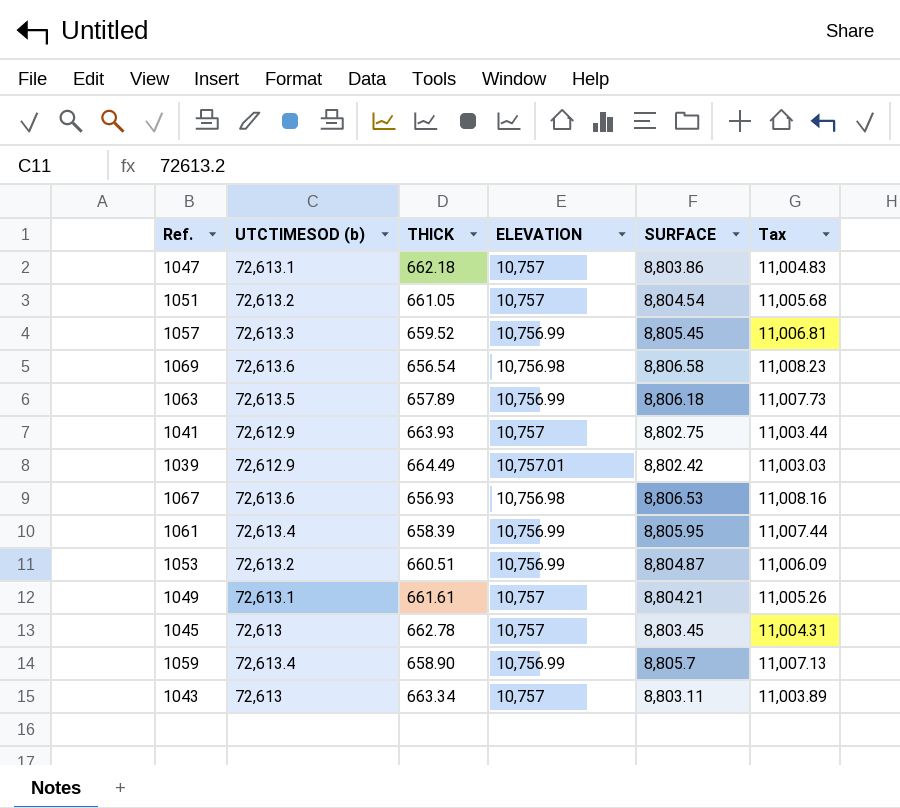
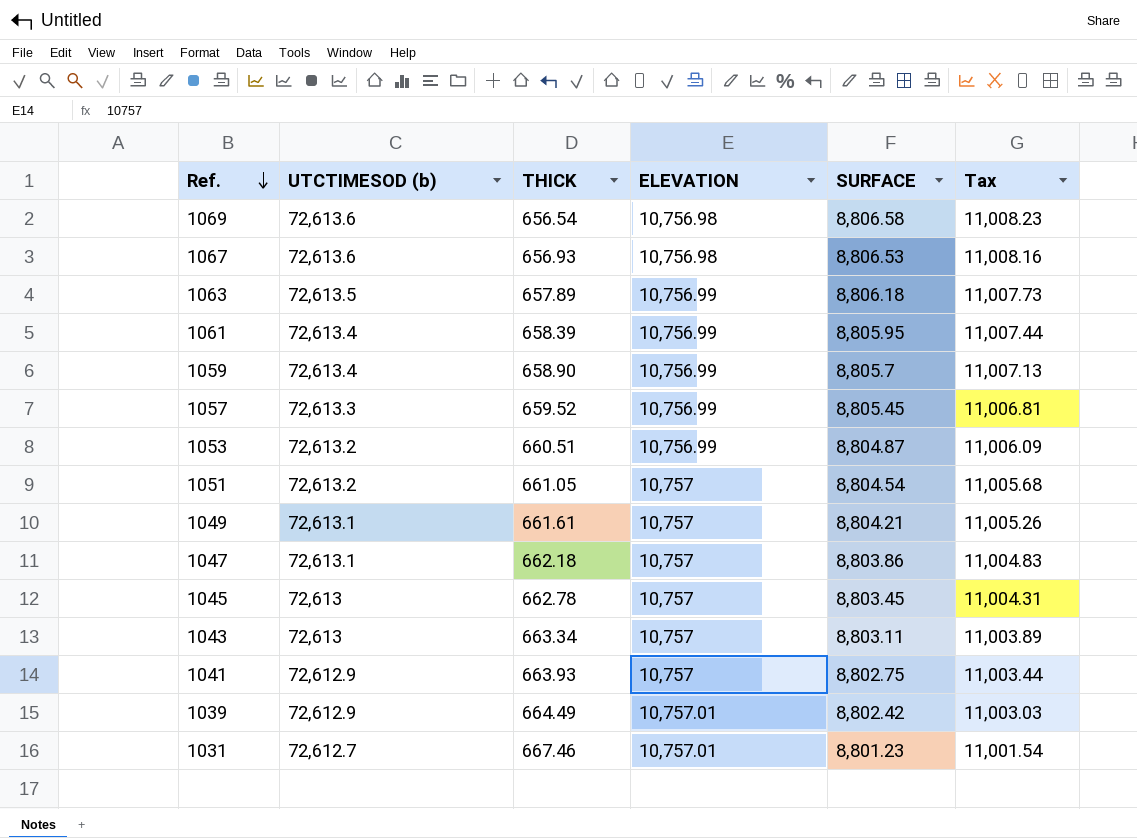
row order: none -> Ref. descending
row 1031: none -> 72,612.7 | 667.46 | 10,757.01 | 8,801.23 | 11,001.54

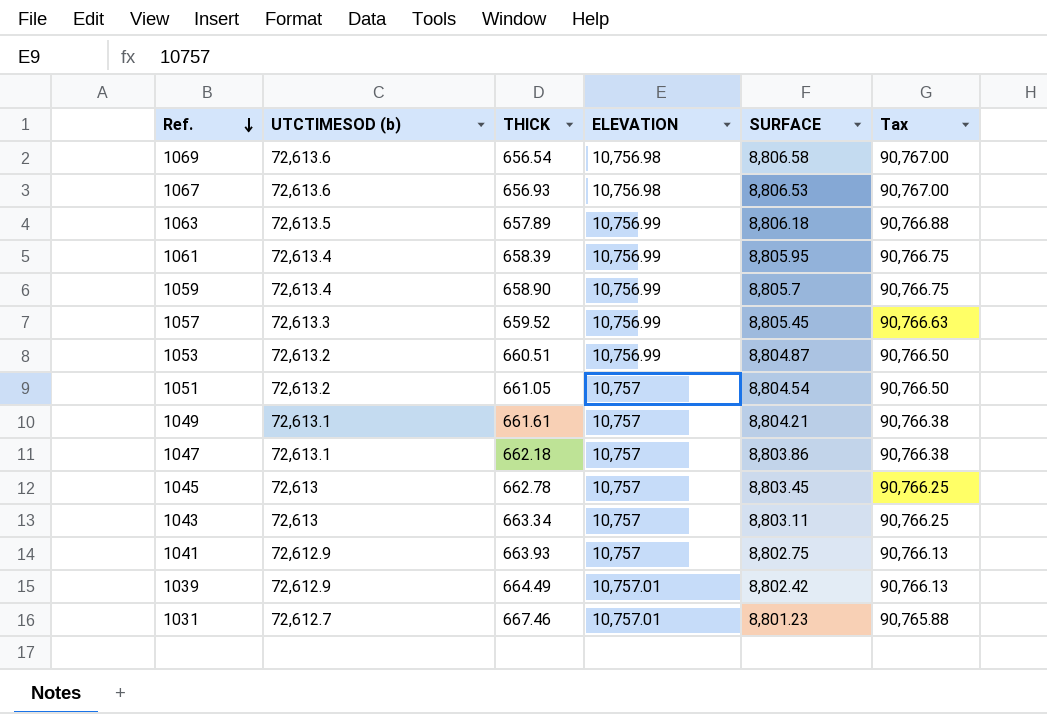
column Tax | formula: [SURFACE] * 1.25 -> [UTCTIMESOD (b)] * 1.25

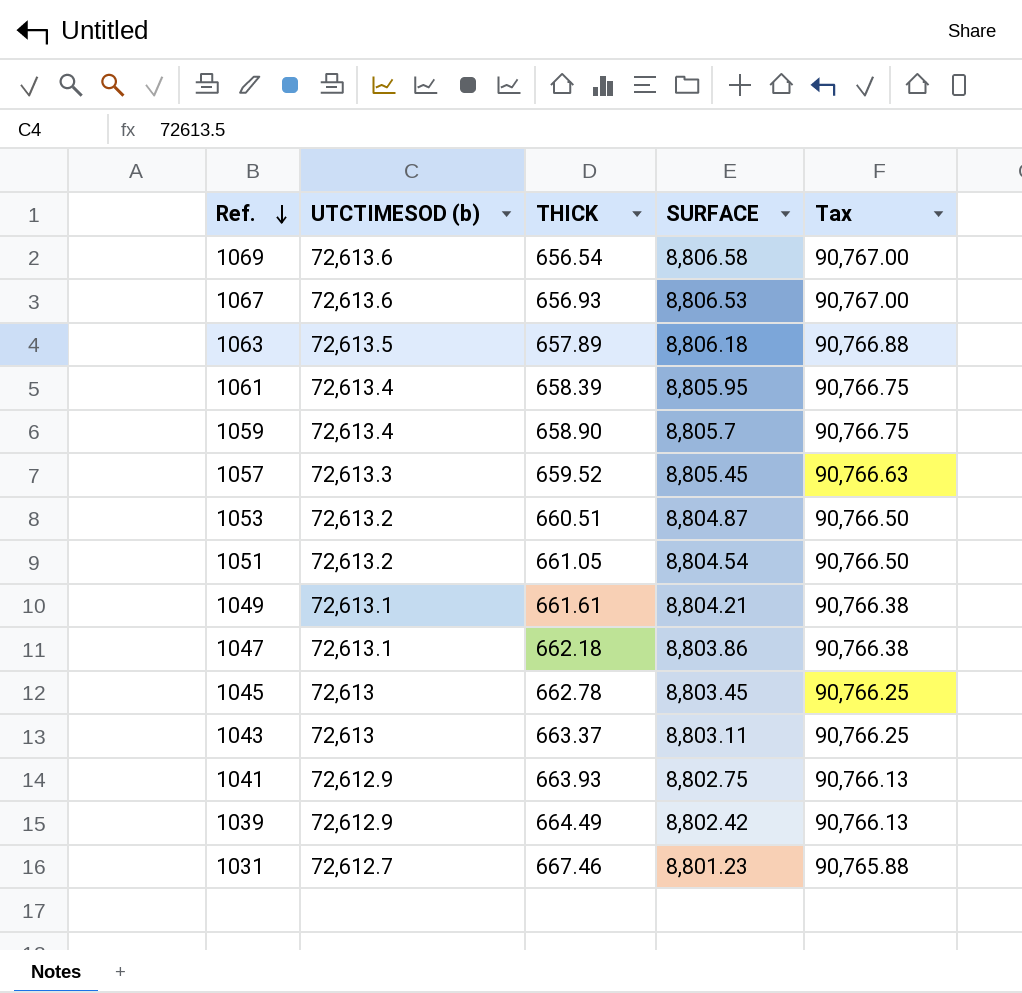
column ELEVATION | position: 4 -> none
1043 | THICK: 663.34 -> 663.37

